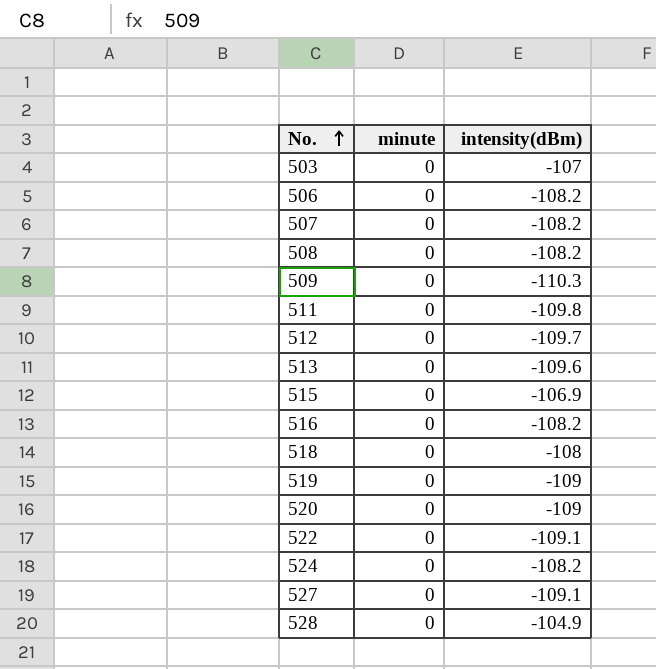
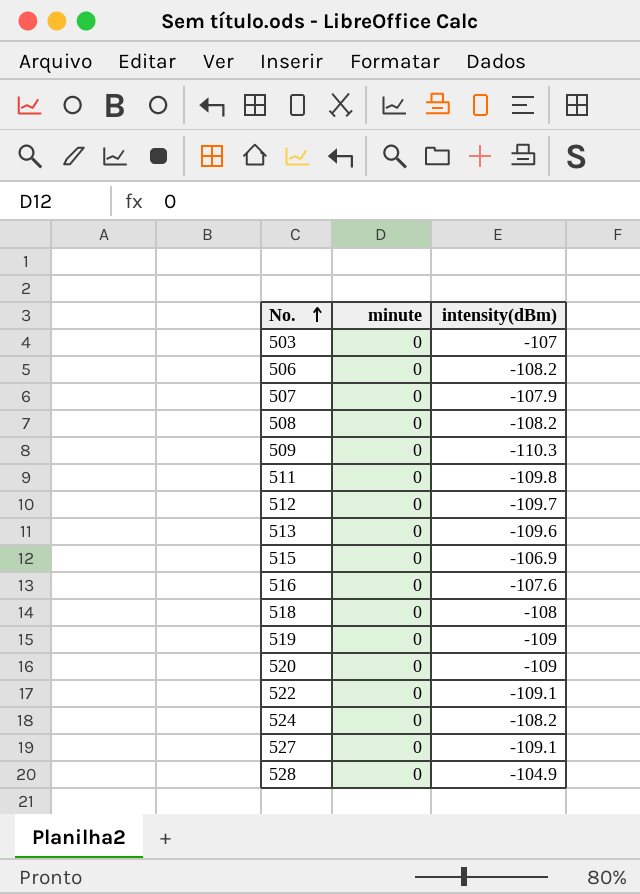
507 | intensity(dBm): -108.2 -> -107.9
516 | intensity(dBm): -108.2 -> -107.6

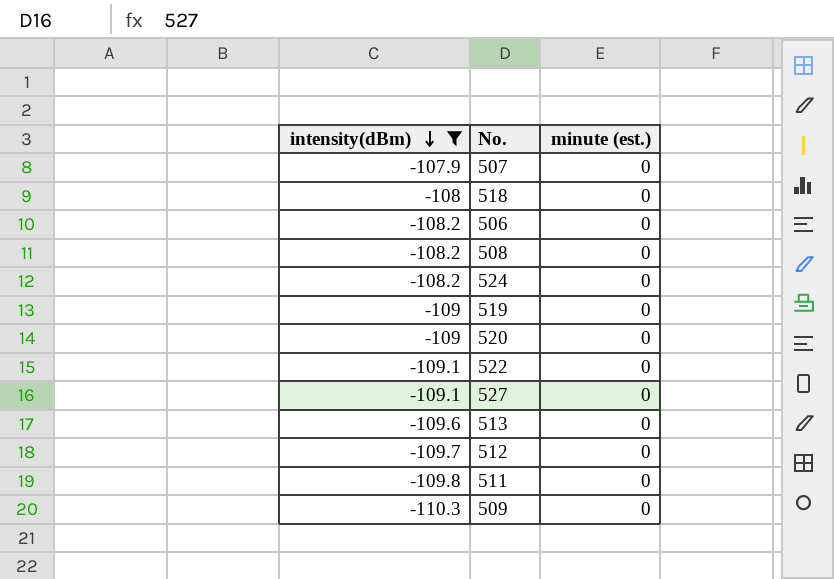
filter: none -> intensity(dBm) <= -107.9
row order: No. ascending -> intensity(dBm) descending
column intensity(dBm) | position: 3 -> 1
column name: minute -> minute (est.)

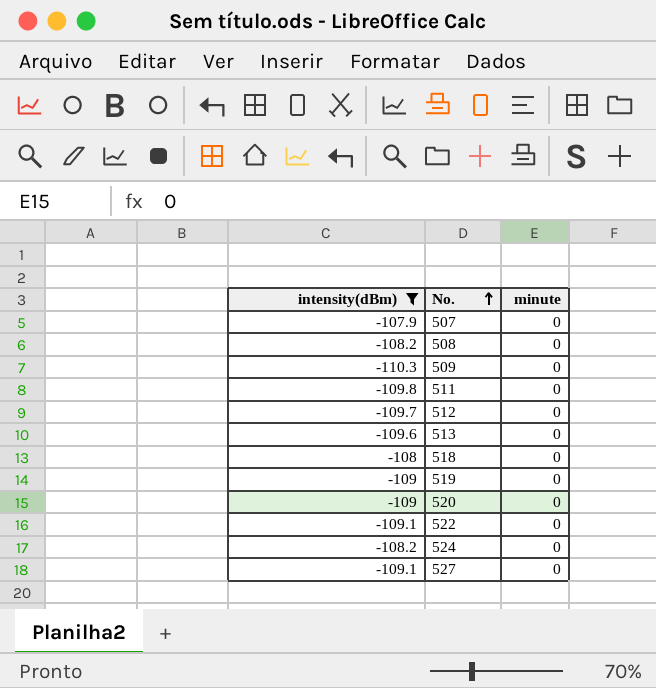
row order: intensity(dBm) descending -> No. ascending
column name: minute (est.) -> minute
row 506: -108.2 | 0 -> none

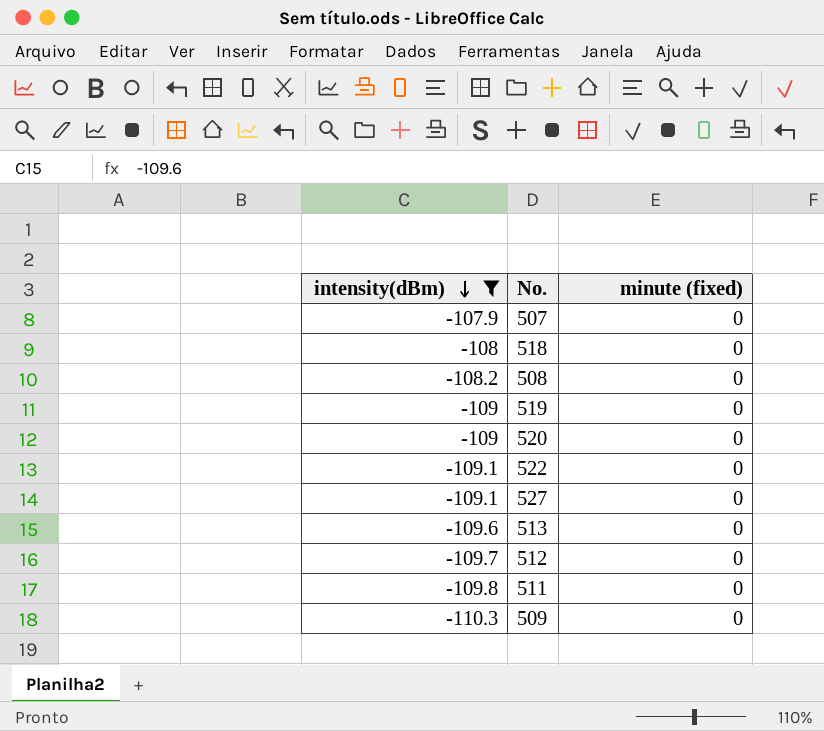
row order: No. ascending -> intensity(dBm) descending
column name: minute -> minute (fixed)
row 524: -108.2 | 0 -> none

